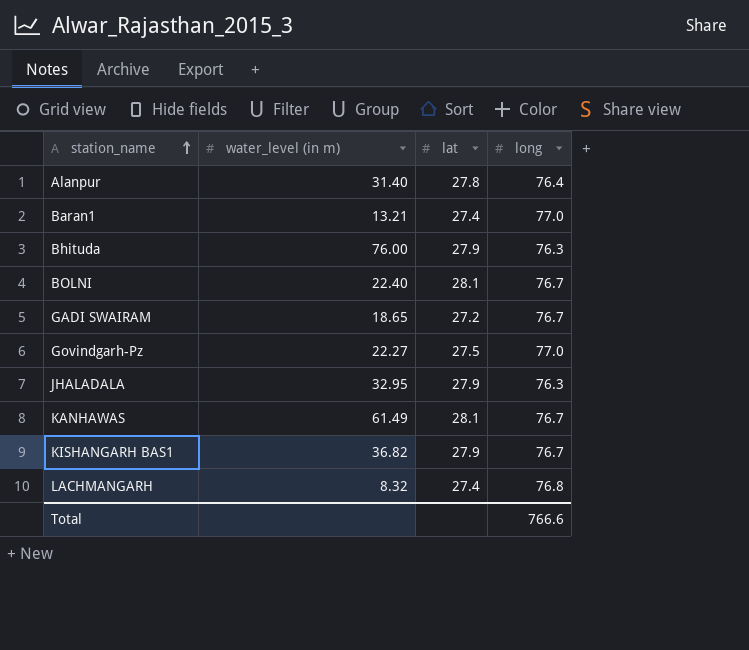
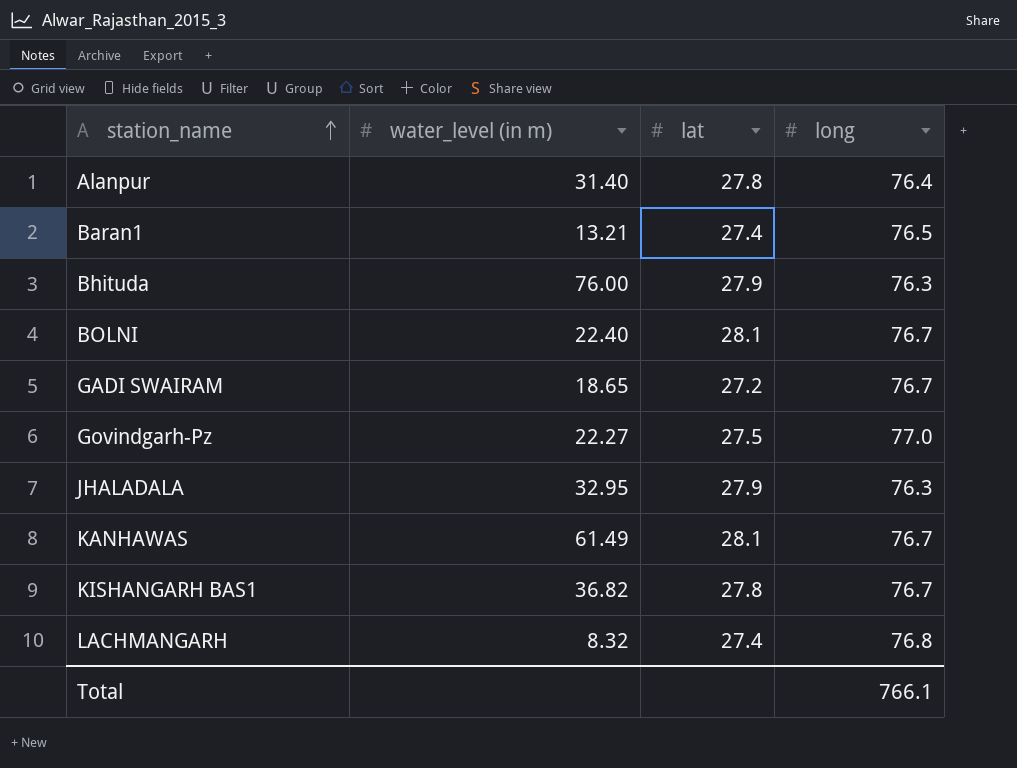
Baran1 | long: 77.0 -> 76.5
KISHANGARH BAS1 | lat: 27.9 -> 27.8
Total | long: 766.6 -> 766.1

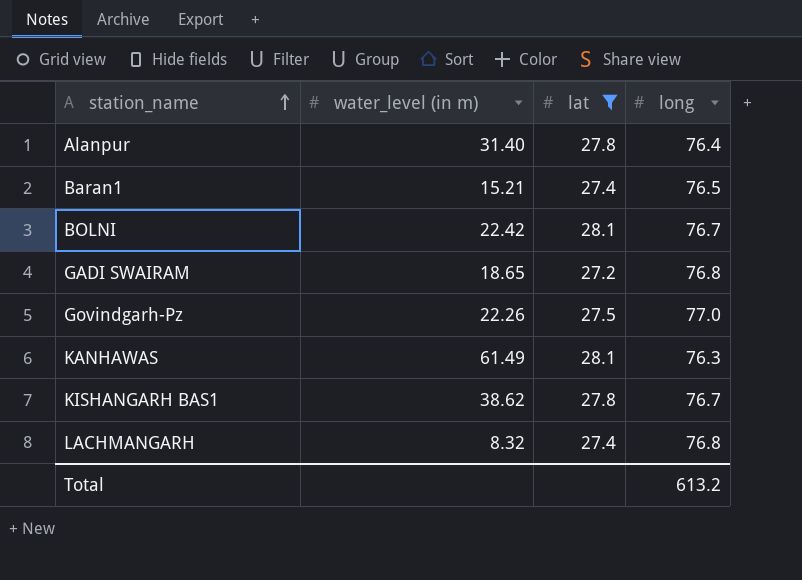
filter: none -> lat != 27.9
Baran1 | water_level (in m): 13.21 -> 15.21
BOLNI | water_level (in m): 22.40 -> 22.42
GADI SWAIRAM | long: 76.7 -> 76.8
Govindgarh-Pz | water_level (in m): 22.27 -> 22.26
KANHAWAS | long: 76.7 -> 76.3
KISHANGARH BAS1 | water_level (in m): 36.82 -> 38.62
Total | long: 766.1 -> 613.2

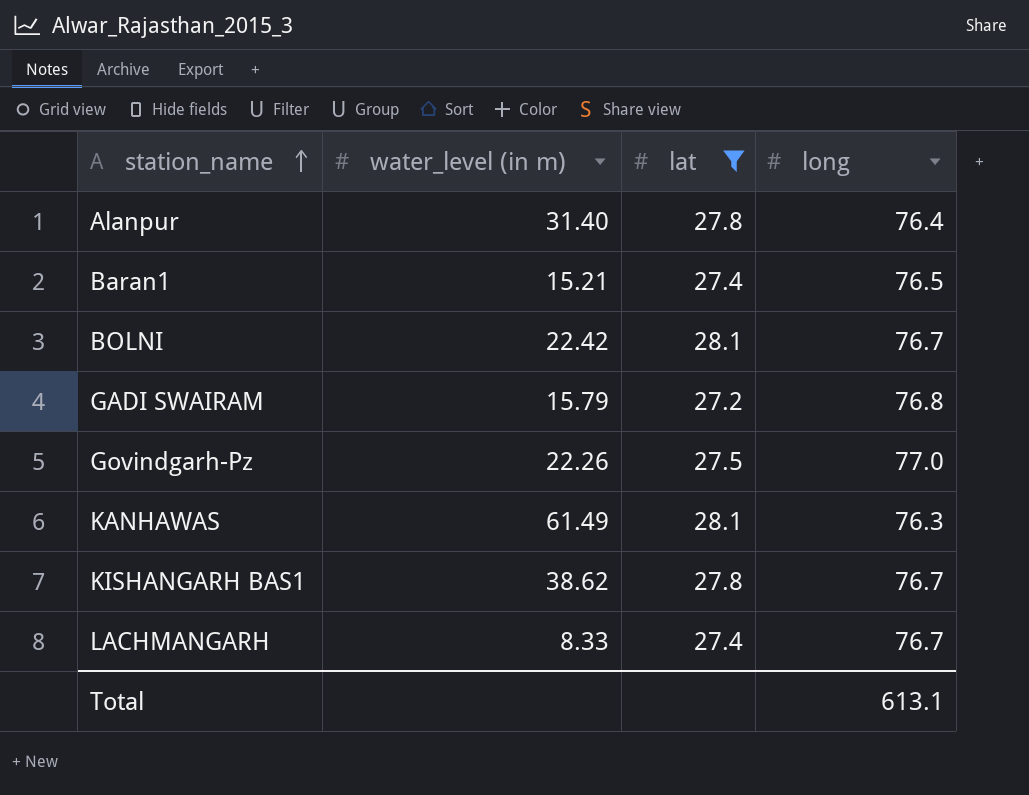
GADI SWAIRAM | water_level (in m): 18.65 -> 15.79
LACHMANGARH | water_level (in m): 8.32 -> 8.33
LACHMANGARH | long: 76.8 -> 76.7
Total | long: 613.2 -> 613.1

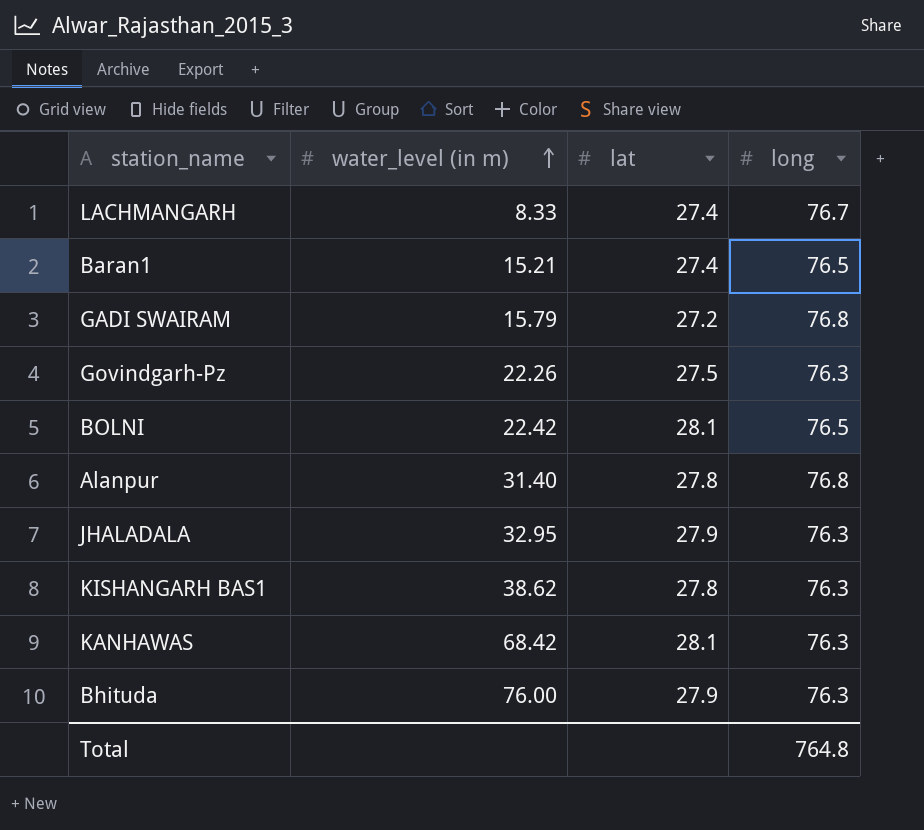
filter: lat != 27.9 -> none
row order: station_name ascending -> water_level (in m) ascending
Govindgarh-Pz | long: 77.0 -> 76.3
BOLNI | long: 76.7 -> 76.5
Alanpur | long: 76.4 -> 76.8
KISHANGARH BAS1 | long: 76.7 -> 76.3
KANHAWAS | water_level (in m): 61.49 -> 68.42
Total | long: 613.1 -> 764.8

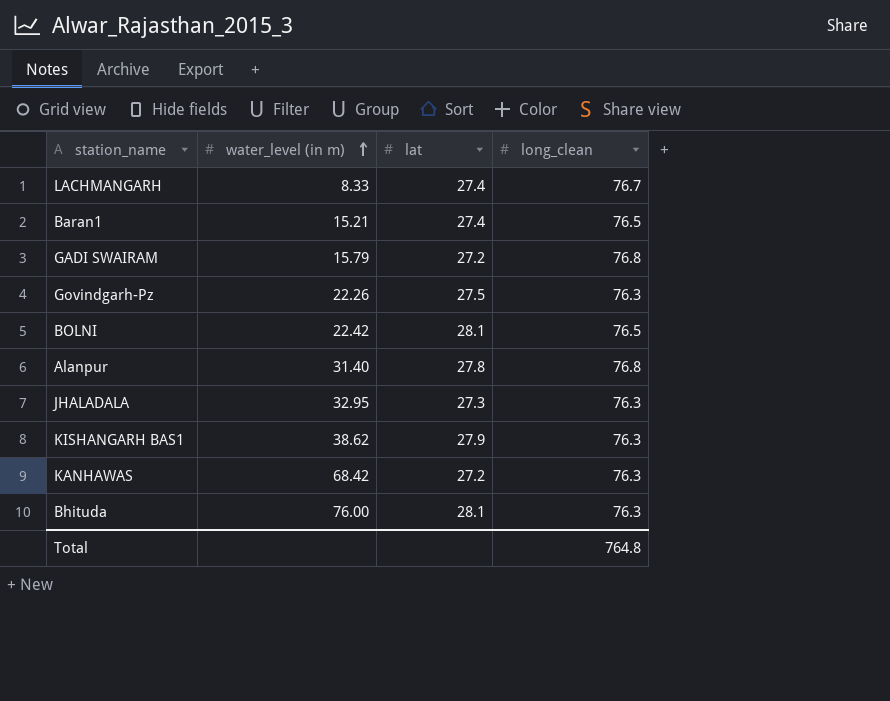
column name: long -> long_clean
JHALADALA | lat: 27.9 -> 27.3
KISHANGARH BAS1 | lat: 27.8 -> 27.9
KANHAWAS | lat: 28.1 -> 27.2
Bhituda | lat: 27.9 -> 28.1

